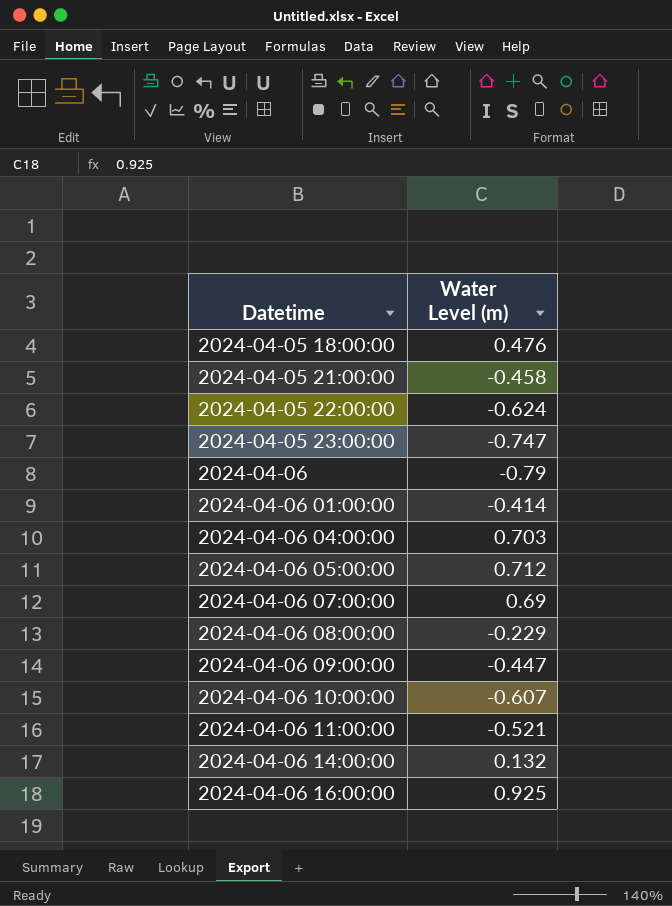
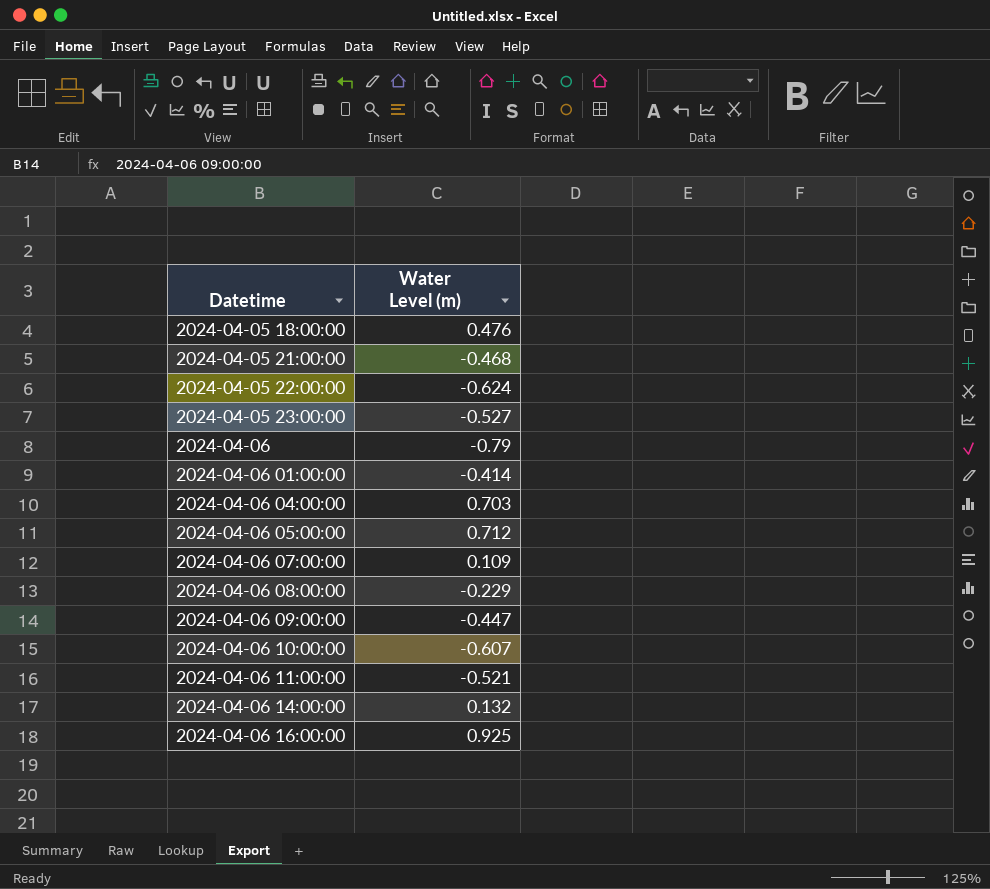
2024-04-05 21:00:00 | Water Level (m): -0.458 -> -0.468
2024-04-05 23:00:00 | Water Level (m): -0.747 -> -0.527
2024-04-06 07:00:00 | Water Level (m): 0.69 -> 0.109

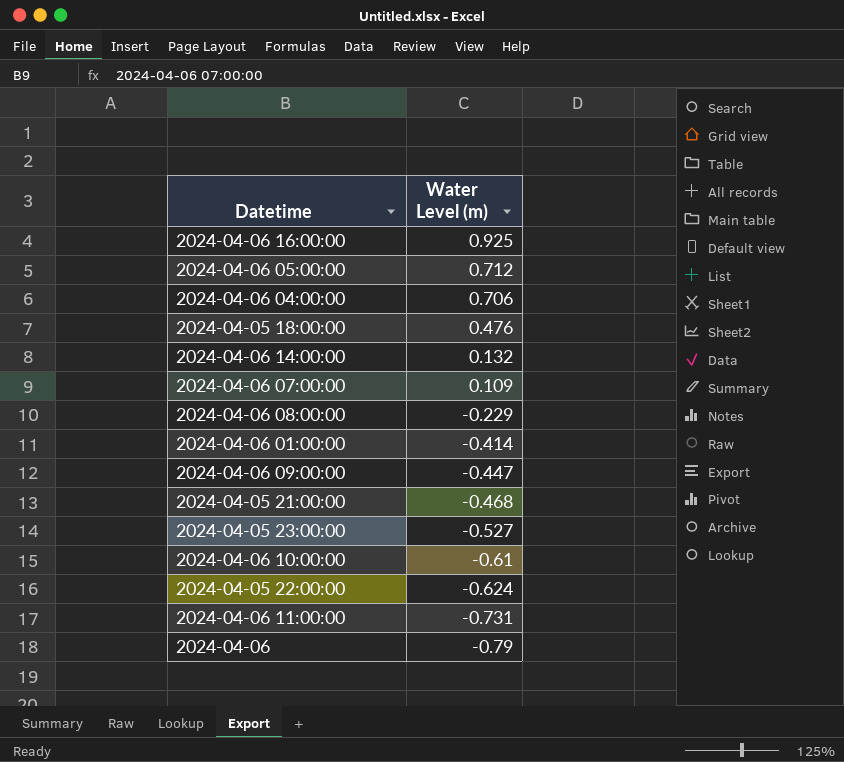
row order: Datetime ascending -> Water Level (m) descending
2024-04-06 04:00:00 | Water Level (m): 0.703 -> 0.706
2024-04-06 10:00:00 | Water Level (m): -0.607 -> -0.61
2024-04-06 11:00:00 | Water Level (m): -0.521 -> -0.731

